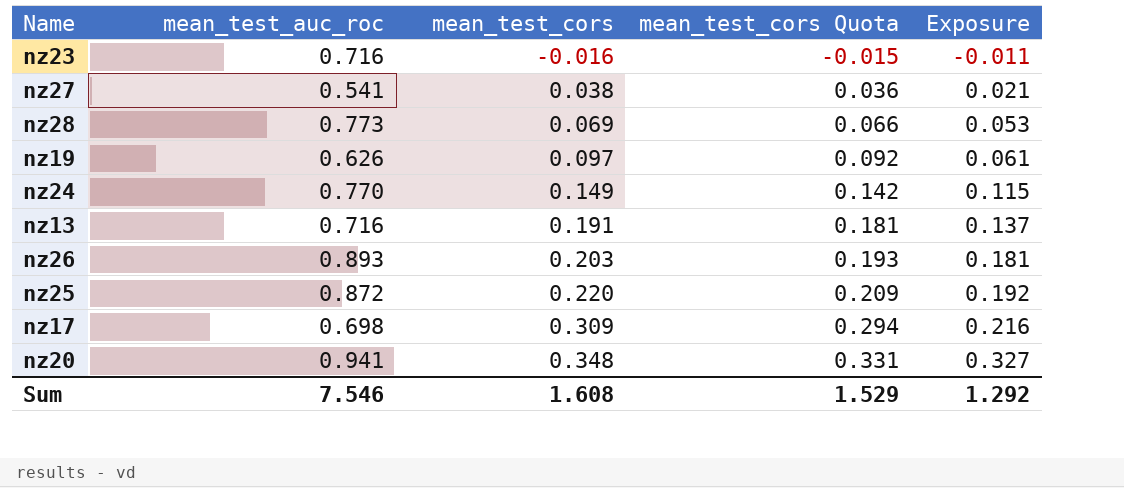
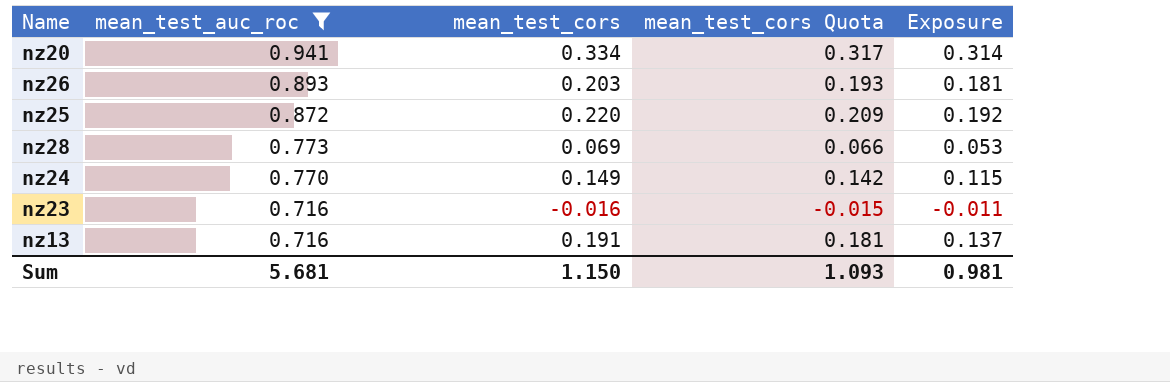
filter: none -> mean_test_auc_roc >= 0.716
row order: mean_test_cors ascending -> mean_test_auc_roc descending
nz20 | mean_test_cors: 0.348 -> 0.334
nz20 | mean_test_cors Quota: 0.331 -> 0.317
nz20 | Exposure: 0.327 -> 0.314
Sum | mean_test_auc_roc: 7.546 -> 5.681
Sum | mean_test_cors: 1.608 -> 1.150
Sum | mean_test_cors Quota: 1.529 -> 1.093
Sum | Exposure: 1.292 -> 0.981

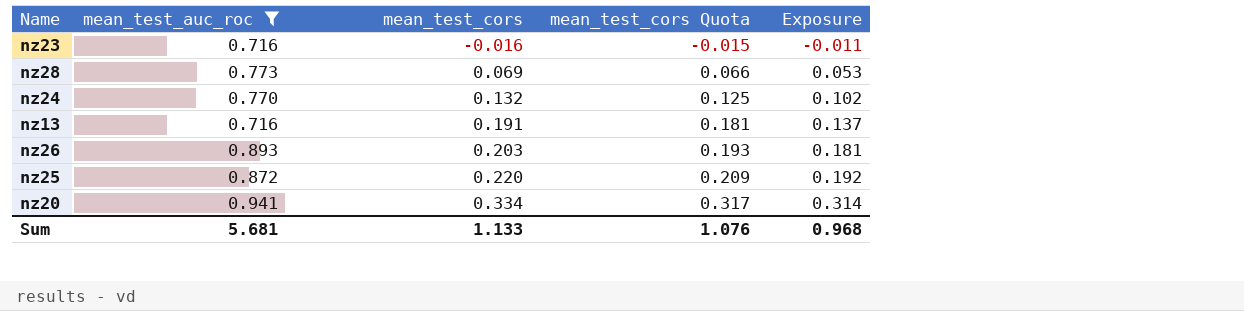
row order: mean_test_auc_roc descending -> mean_test_cors ascending
nz24 | mean_test_cors: 0.149 -> 0.132
nz24 | mean_test_cors Quota: 0.142 -> 0.125
nz24 | Exposure: 0.115 -> 0.102
Sum | mean_test_cors: 1.150 -> 1.133
Sum | mean_test_cors Quota: 1.093 -> 1.076
Sum | Exposure: 0.981 -> 0.968

